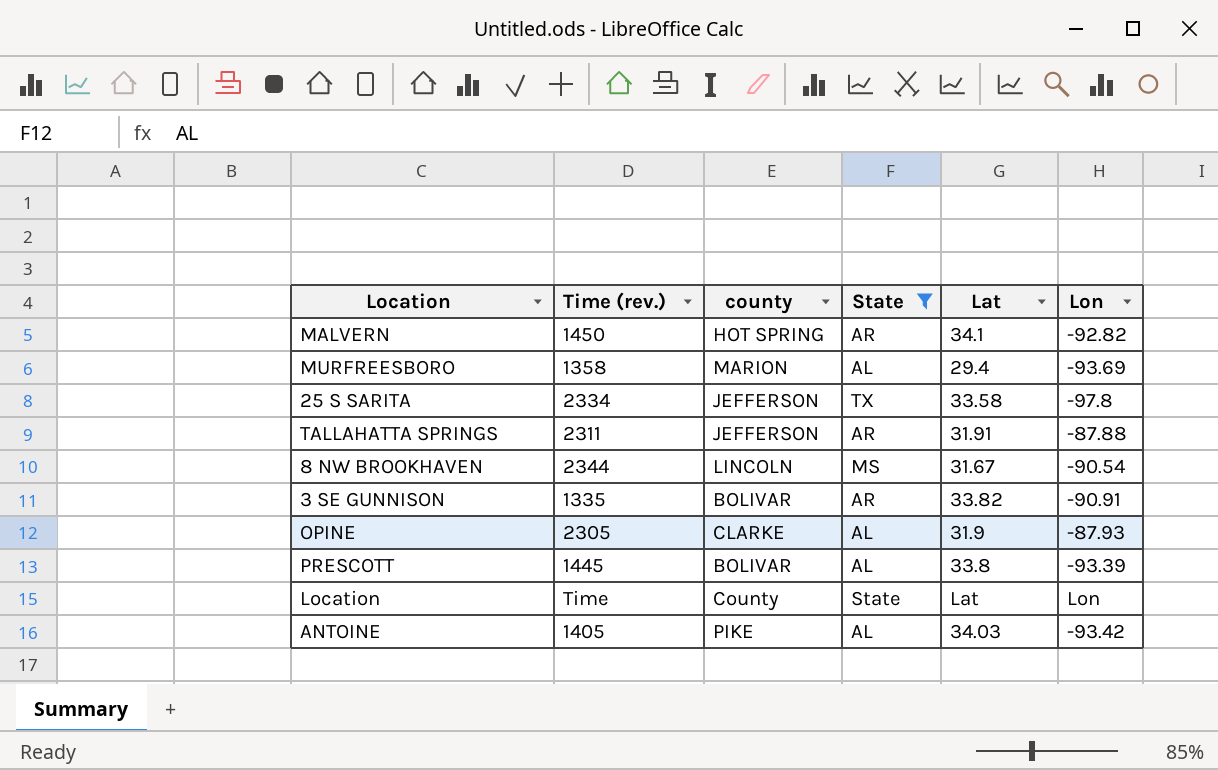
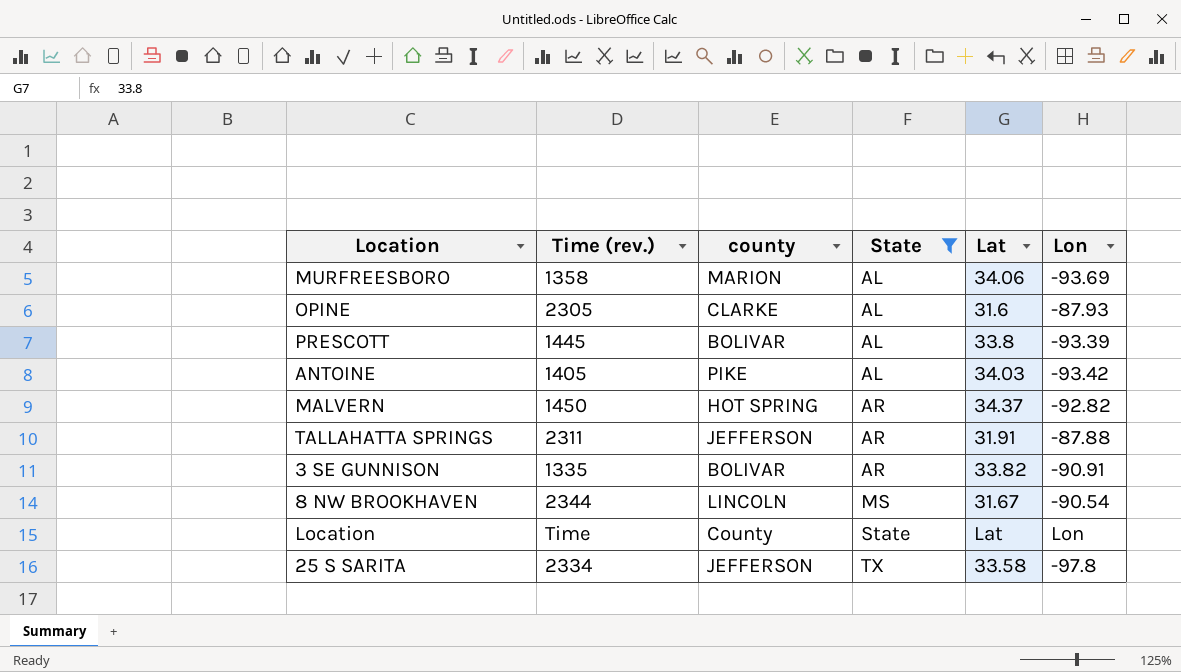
row order: none -> State ascending
MURFREESBORO | Lat: 29.4 -> 34.06
OPINE | Lat: 31.9 -> 31.6
MALVERN | Lat: 34.1 -> 34.37

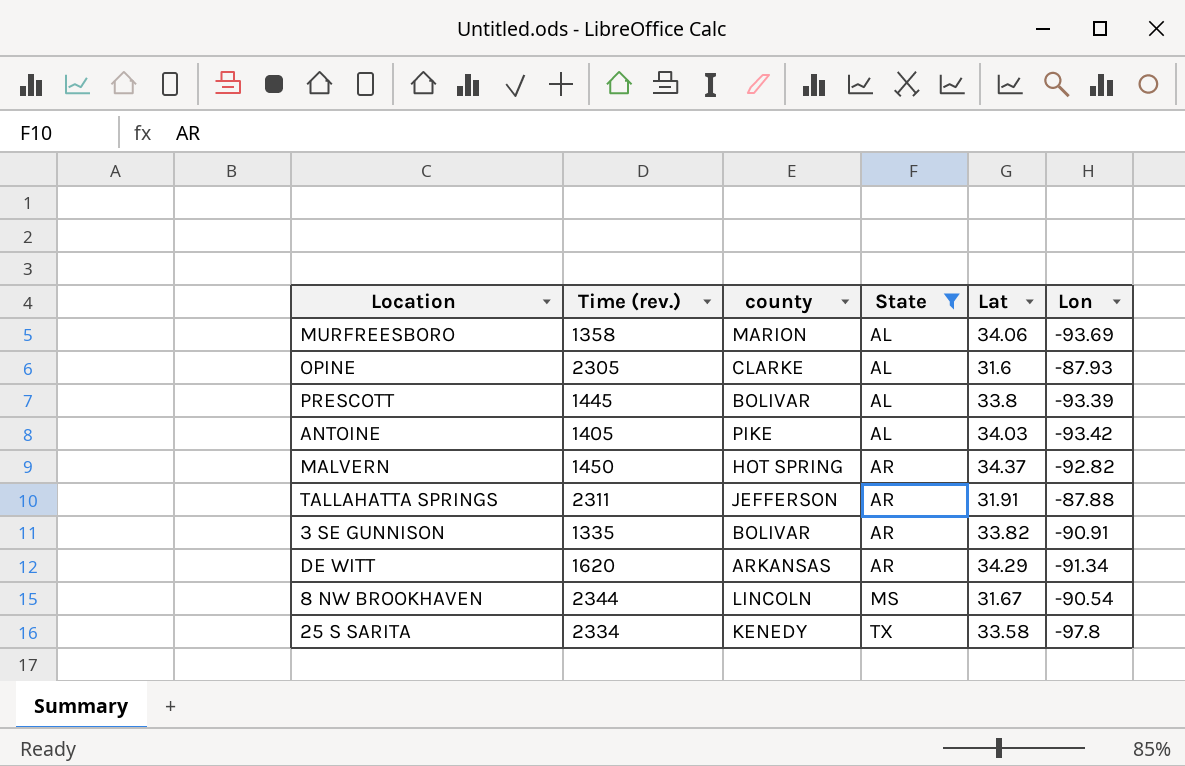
row Location: Time | County | State | Lat | Lon -> none
row DE WITT: none -> 1620 | ARKANSAS | AR | 34.29 | -91.34
25 S SARITA | county: JEFFERSON -> KENEDY

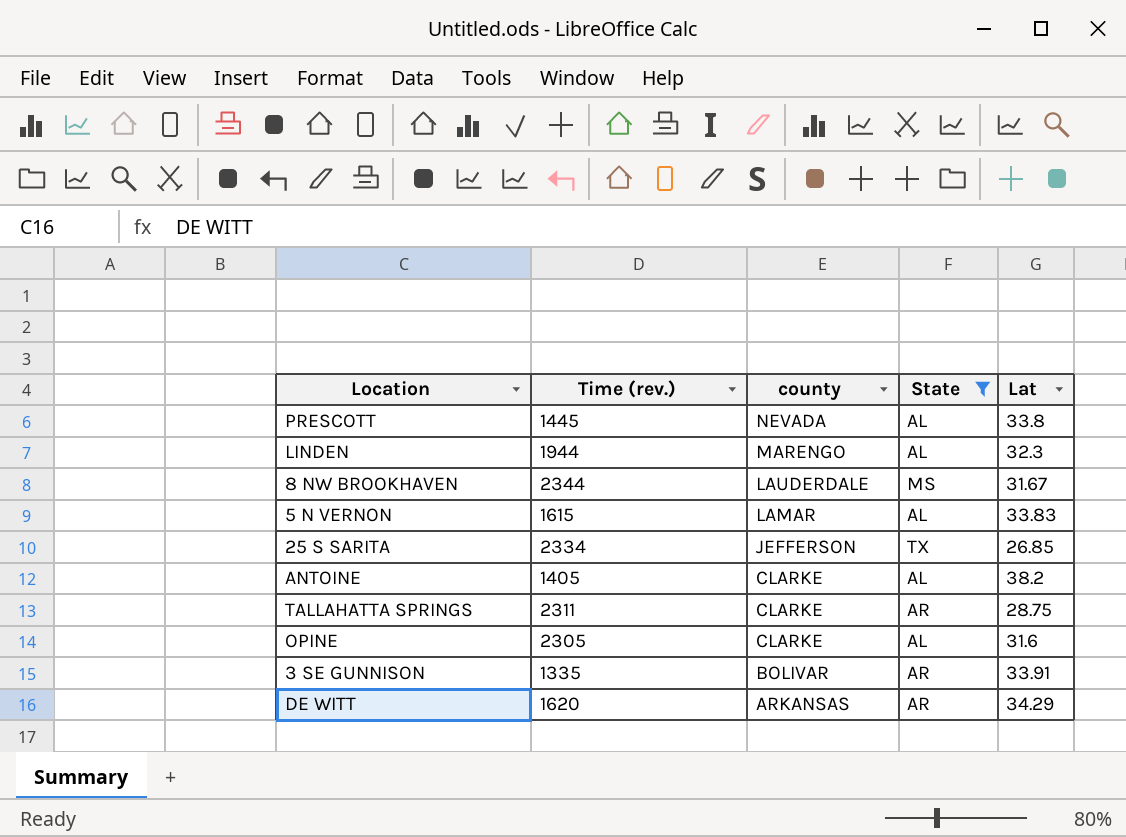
row order: State ascending -> county descending
column Lon | position: 6 -> none
row MURFREESBORO: 1358 | MARION | AL | 34.06 | -93.69 -> none
row MALVERN: 1450 | HOT SPRING | AR | 34.37 | -92.82 -> none
PRESCOTT | county: BOLIVAR -> NEVADA
row LINDEN: none -> 1944 | MARENGO | AL | 32.3
8 NW BROOKHAVEN | county: LINCOLN -> LAUDERDALE
row 5 N VERNON: none -> 1615 | LAMAR | AL | 33.83
25 S SARITA | county: KENEDY -> JEFFERSON
25 S SARITA | Lat: 33.58 -> 26.85
ANTOINE | county: PIKE -> CLARKE
ANTOINE | Lat: 34.03 -> 38.2
TALLAHATTA SPRINGS | county: JEFFERSON -> CLARKE
TALLAHATTA SPRINGS | Lat: 31.91 -> 28.75
3 SE GUNNISON | Lat: 33.82 -> 33.91

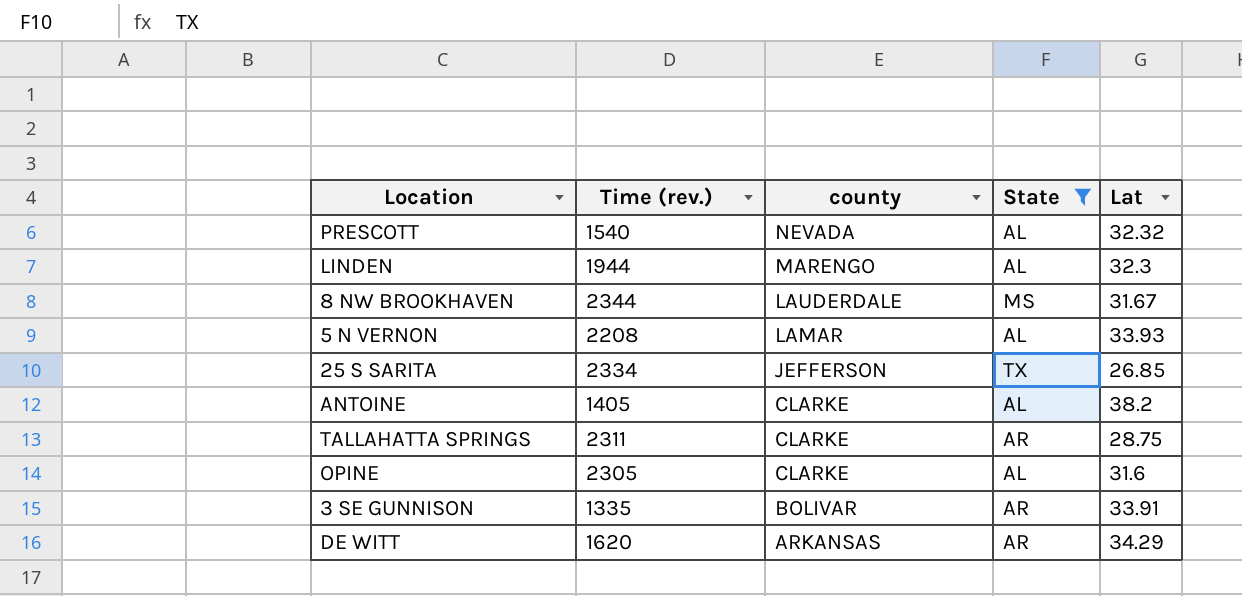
PRESCOTT | Time (rev.): 1445 -> 1540
PRESCOTT | Lat: 33.8 -> 32.32
5 N VERNON | Time (rev.): 1615 -> 2208
5 N VERNON | Lat: 33.83 -> 33.93

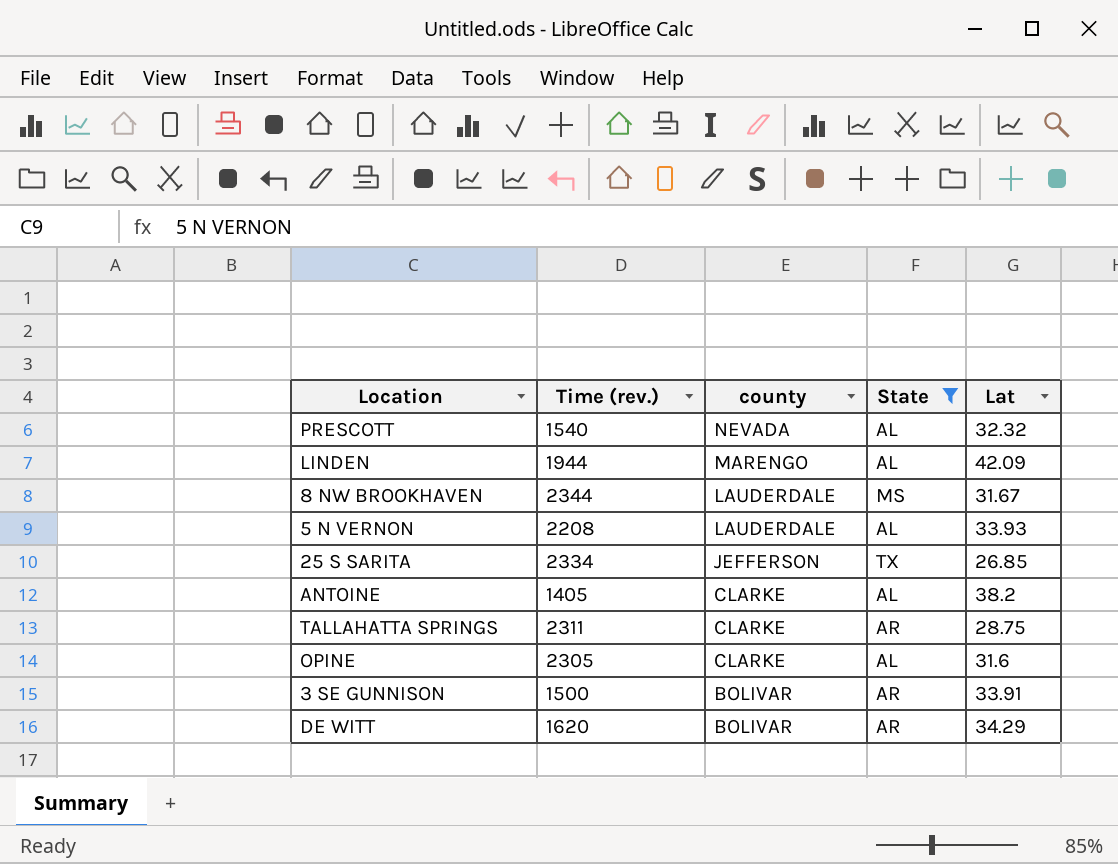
LINDEN | Lat: 32.3 -> 42.09
5 N VERNON | county: LAMAR -> LAUDERDALE
3 SE GUNNISON | Time (rev.): 1335 -> 1500
DE WITT | county: ARKANSAS -> BOLIVAR

